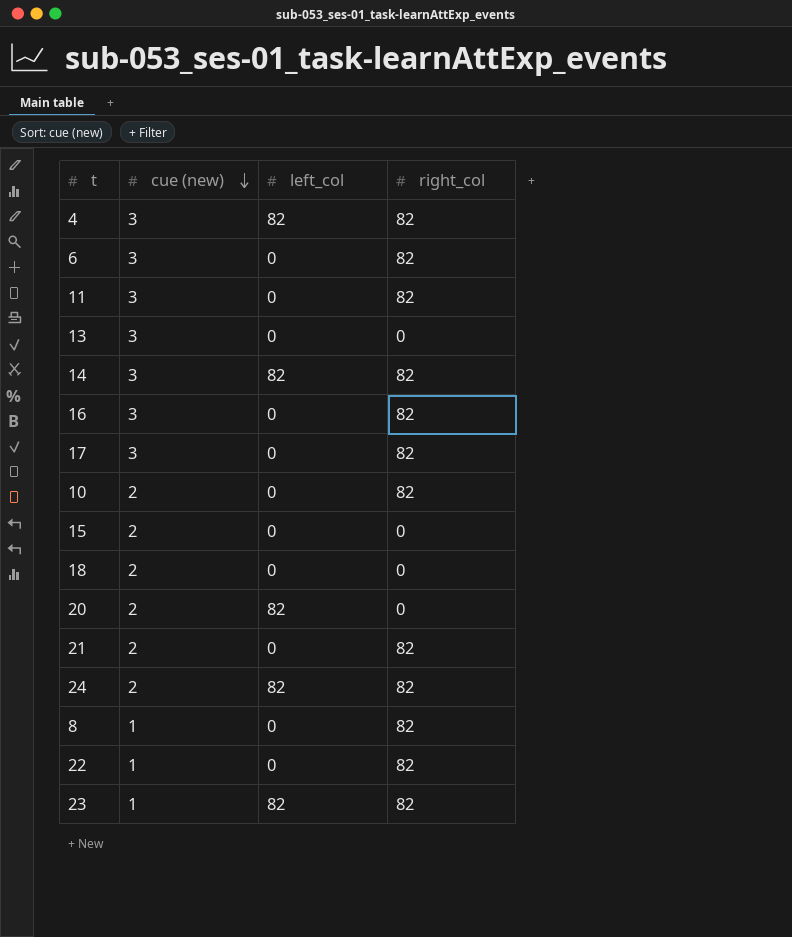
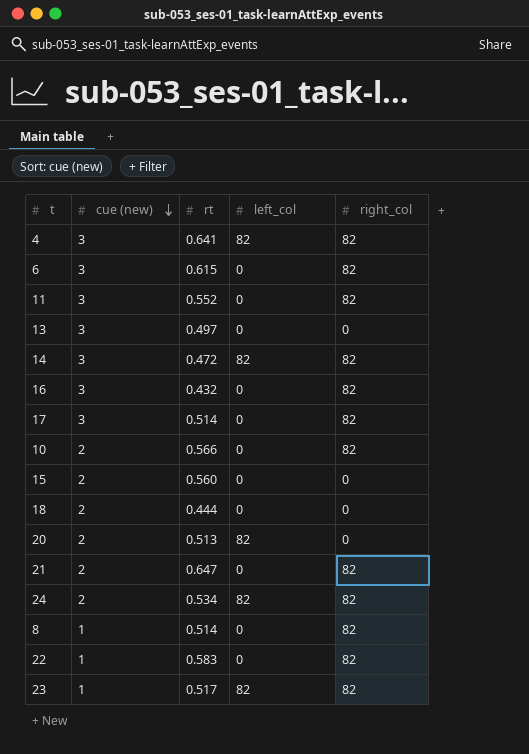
column rt | position: none -> 3

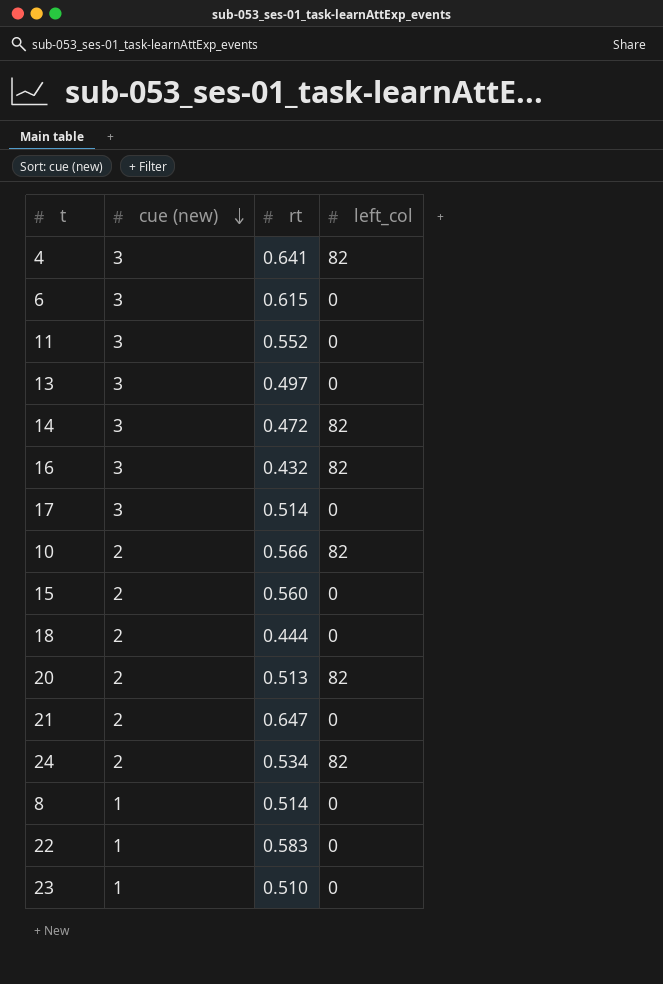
column right_col | position: 5 -> none
16 | left_col: 0 -> 82
10 | left_col: 0 -> 82
23 | rt: 0.517 -> 0.510
23 | left_col: 82 -> 0

